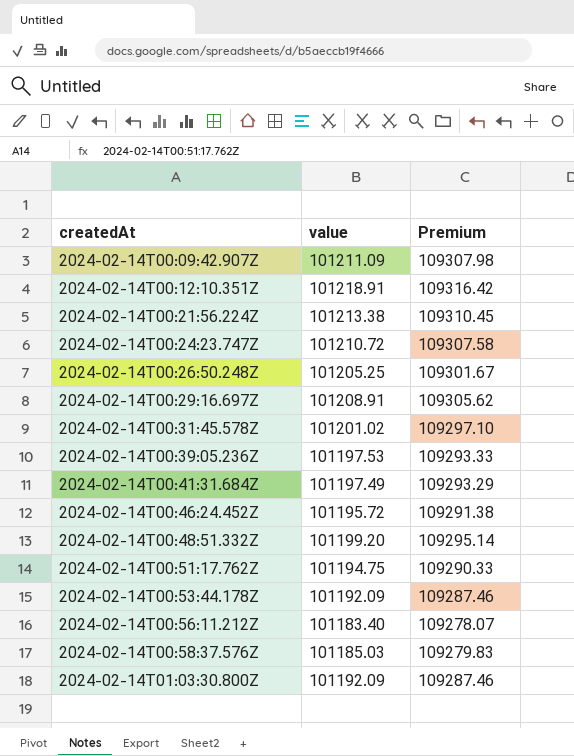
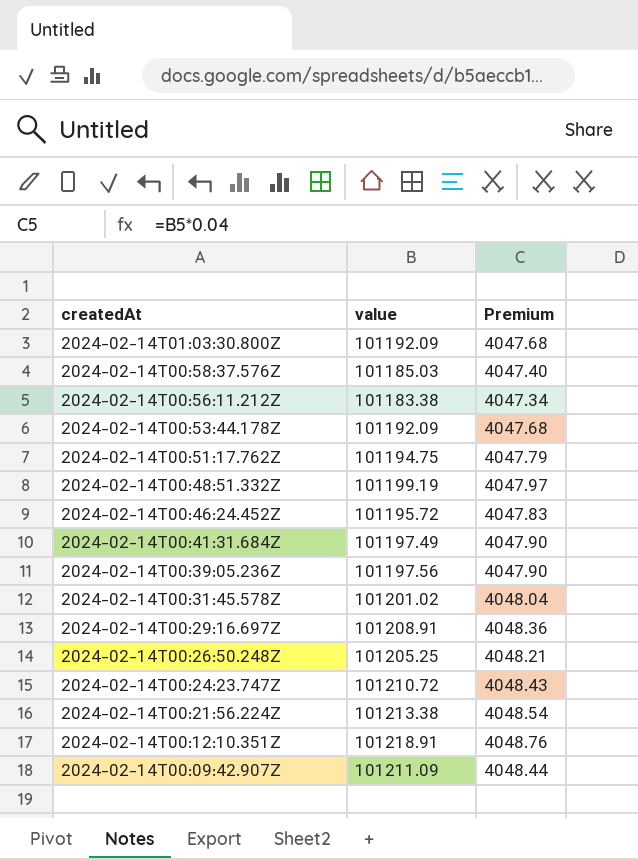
row order: createdAt ascending -> createdAt descending
column Premium | formula: [value] * 1.08 -> [value] * 0.04
2024-02-14T00:56:11.212Z | value: 101183.40 -> 101183.38
2024-02-14T00:48:51.332Z | value: 101199.20 -> 101199.19
2024-02-14T00:39:05.236Z | value: 101197.53 -> 101197.56

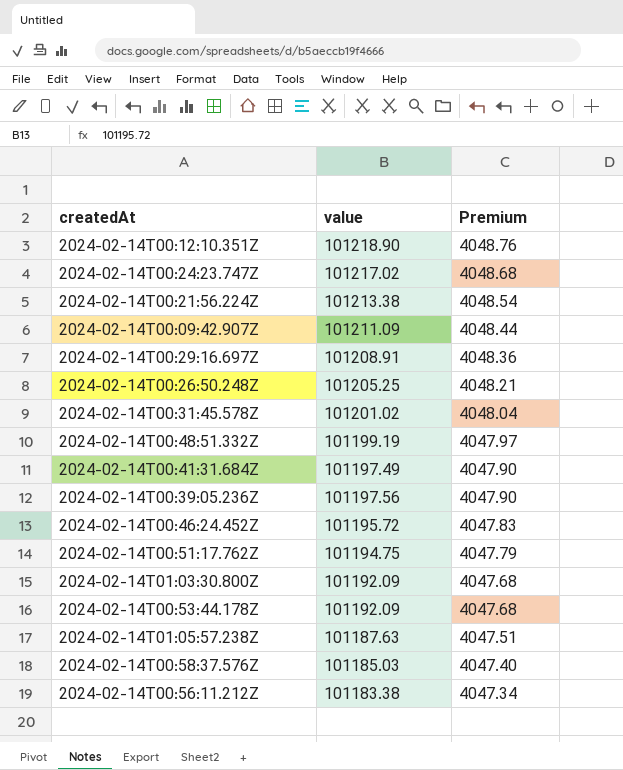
row order: createdAt descending -> Premium descending
2024-02-14T00:12:10.351Z | value: 101218.91 -> 101218.90
2024-02-14T00:24:23.747Z | value: 101210.72 -> 101217.02
2024-02-14T00:24:23.747Z | Premium: 4048.43 -> 4048.68
row 2024-02-14T01:05:57.238Z: none -> 101187.63 | 4047.51

